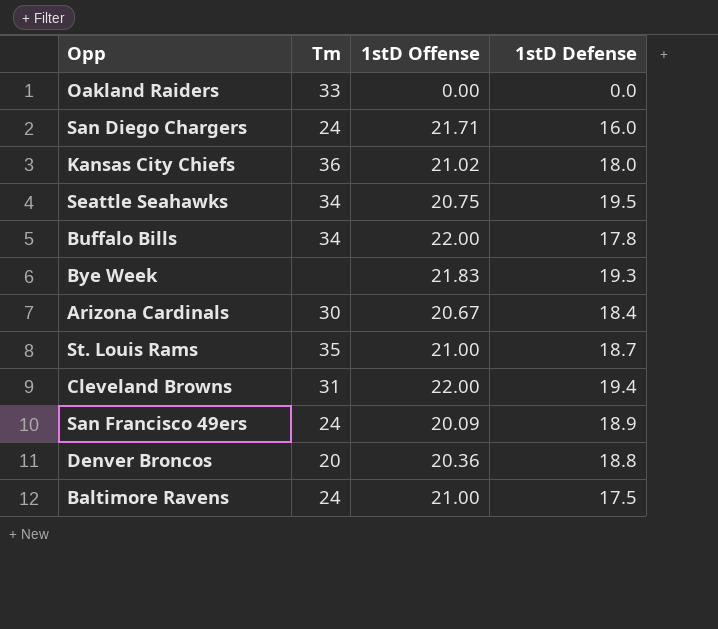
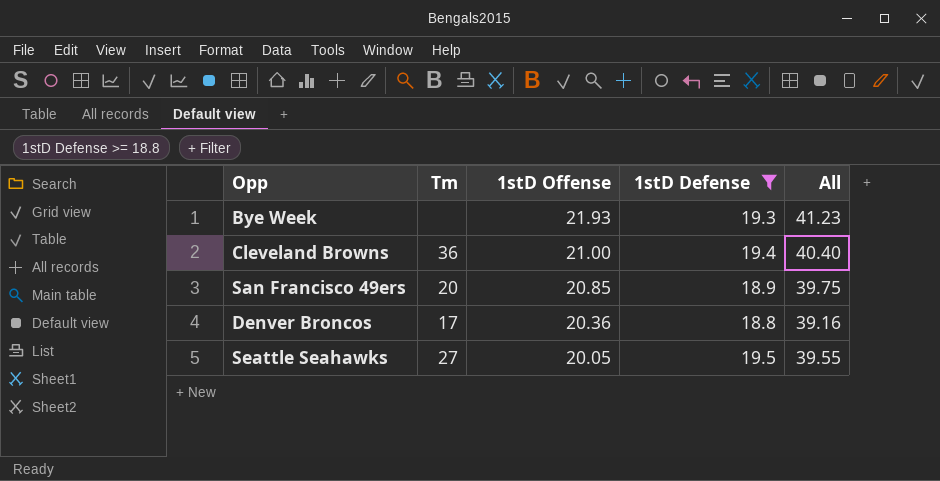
filter: none -> 1stD Defense >= 18.8
row order: none -> 1stD Offense descending
column All | formula: none -> [1stD Offense] + [1stD Defense]
Bye Week | 1stD Offense: 21.83 -> 21.93
Cleveland Browns | Tm: 31 -> 36
Cleveland Browns | 1stD Offense: 22.00 -> 21.00
San Francisco 49ers | Tm: 24 -> 20
San Francisco 49ers | 1stD Offense: 20.09 -> 20.85
Denver Broncos | Tm: 20 -> 17
Seattle Seahawks | Tm: 34 -> 27
Seattle Seahawks | 1stD Offense: 20.75 -> 20.05

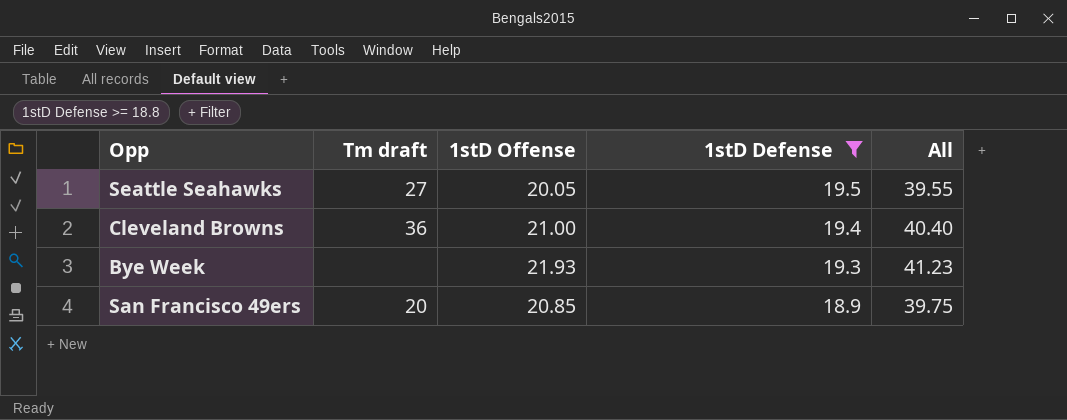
row order: 1stD Offense descending -> 1stD Defense descending
column name: Tm -> Tm draft
row Denver Broncos: 17 | 20.36 | 18.8 | 39.16 -> none

